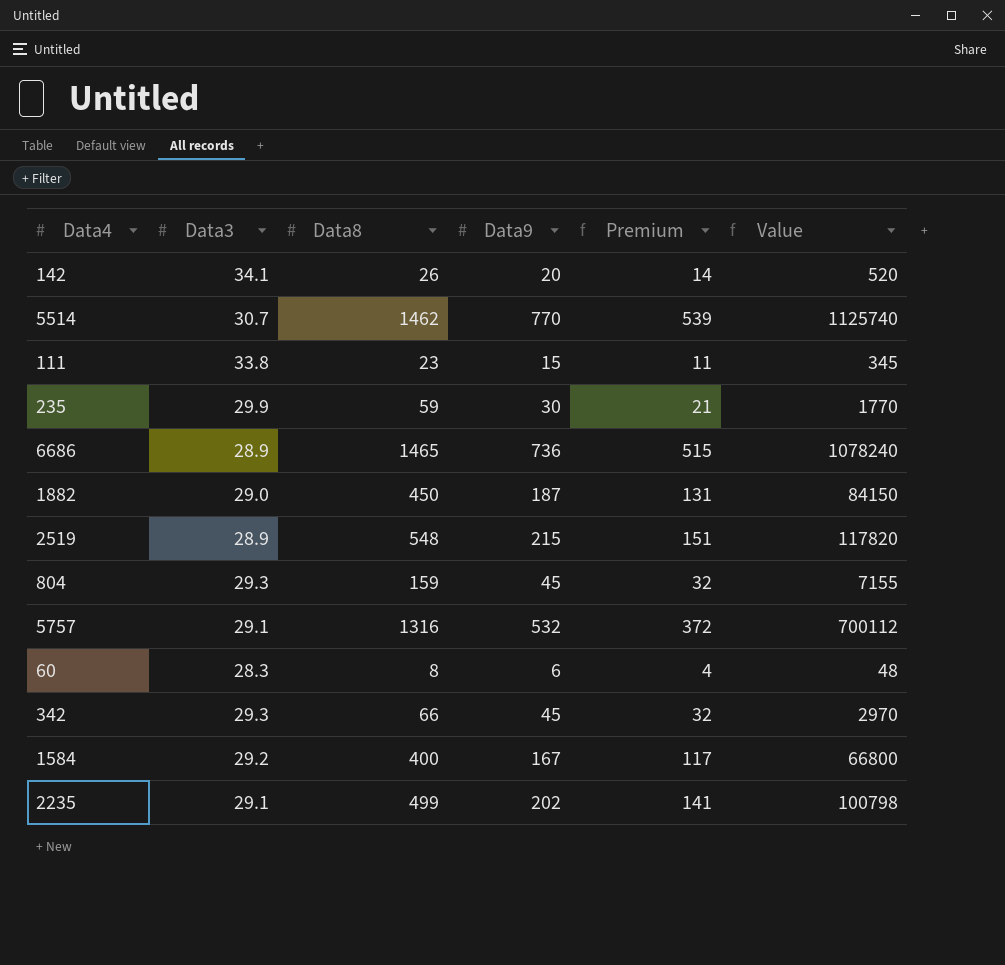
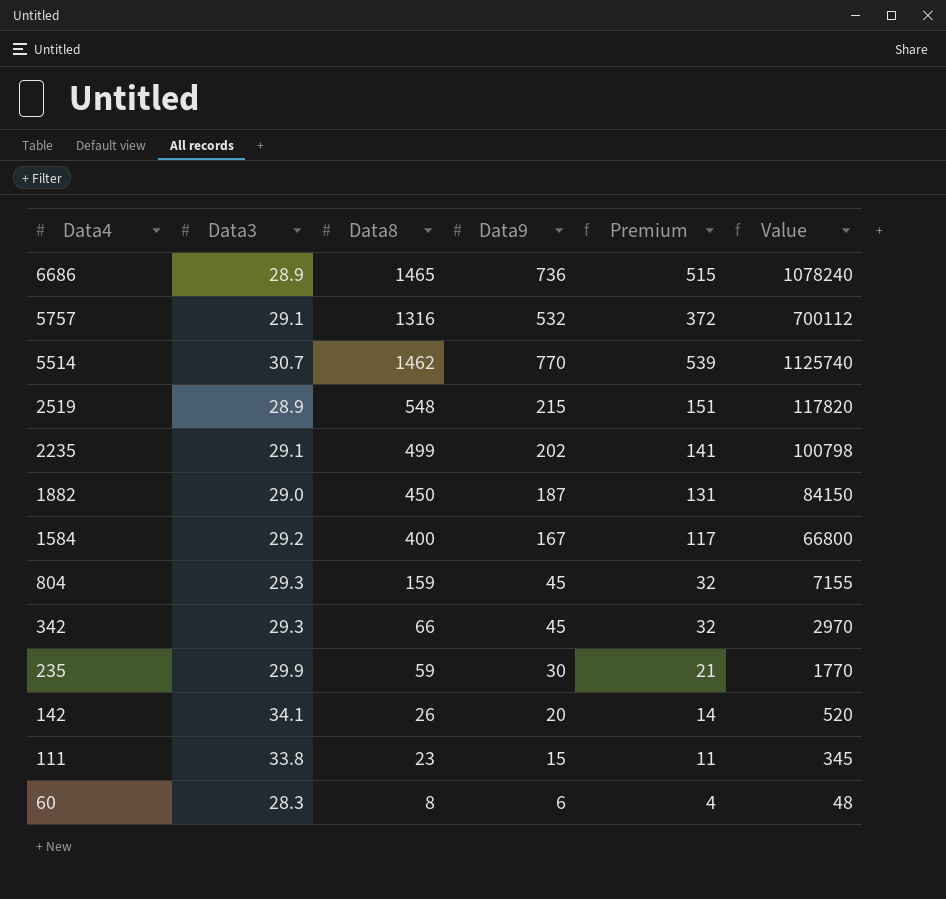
row order: none -> Data4 descending

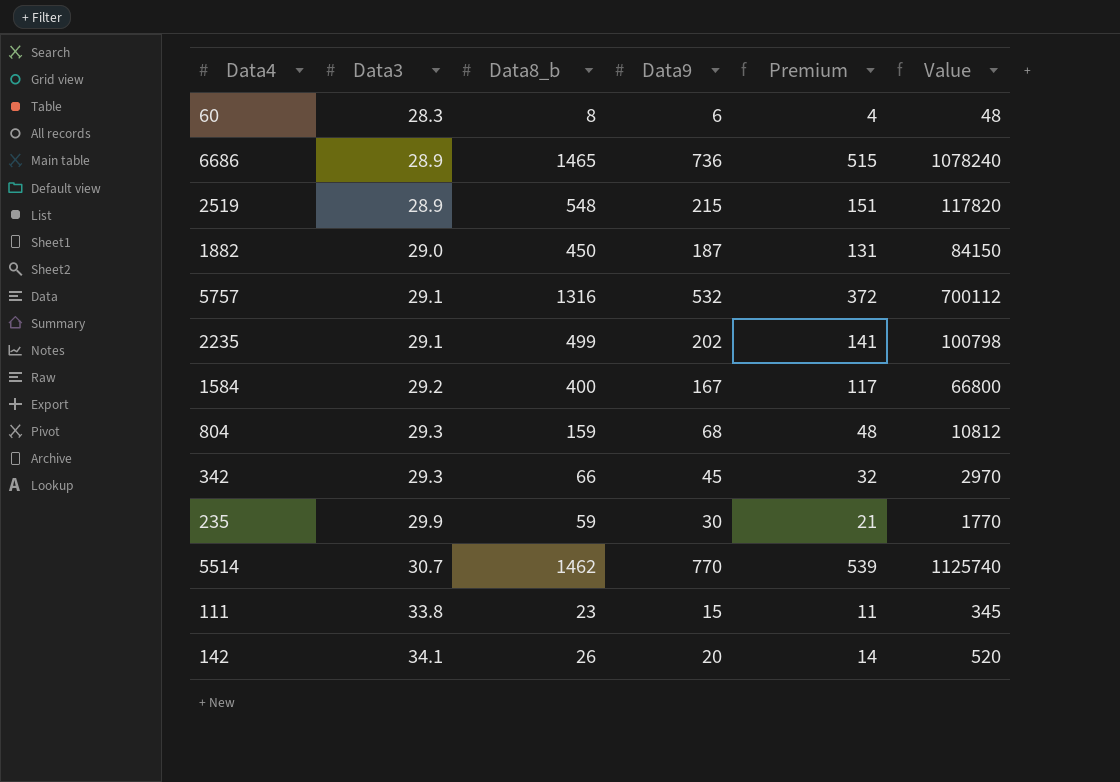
row order: Data4 descending -> Data3 ascending
column name: Data8 -> Data8_b
804 | Data9: 45 -> 68
804 | Premium: 32 -> 48
804 | Value: 7155 -> 10812

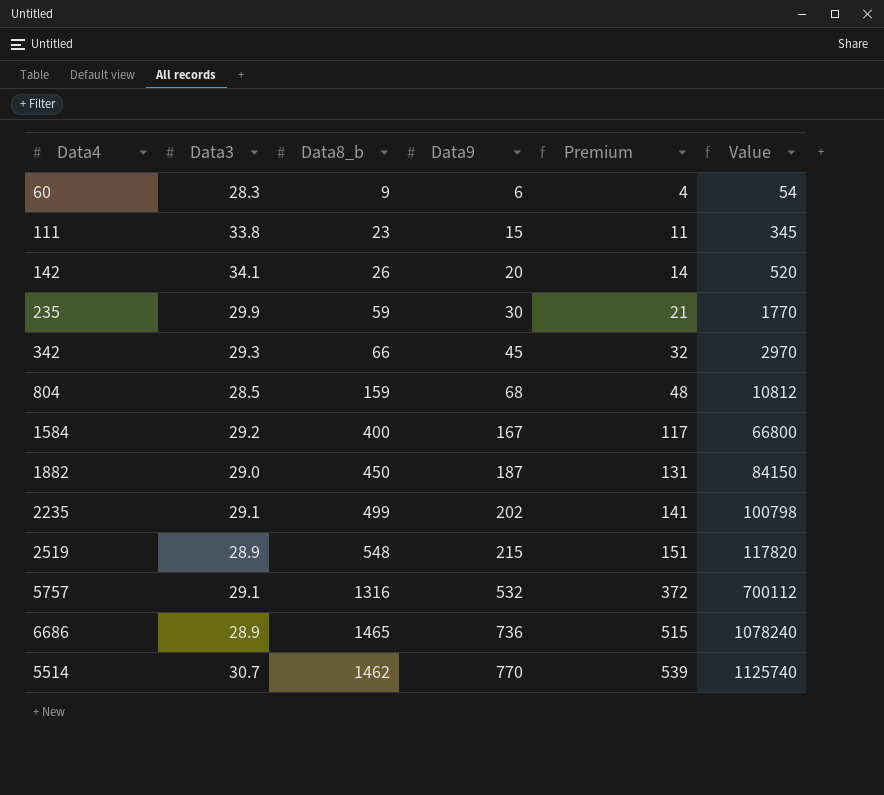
row order: Data3 ascending -> Data9 ascending
60 | Data8_b: 8 -> 9
60 | Value: 48 -> 54
804 | Data3: 29.3 -> 28.5

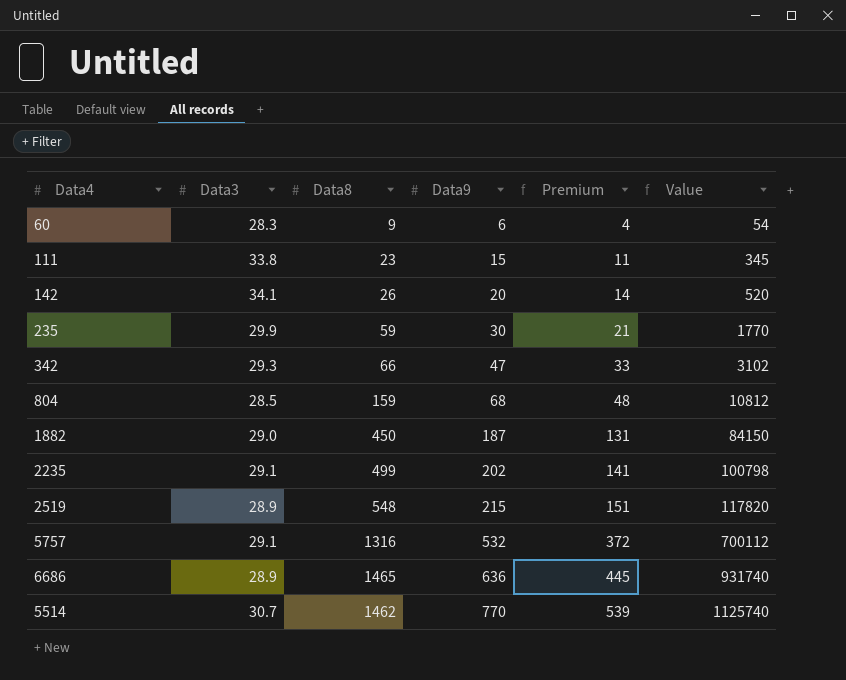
column name: Data8_b -> Data8
row 1584: 29.2 | 400 | 167 | 117 | 66800 -> none
342 | Data9: 45 -> 47
342 | Premium: 32 -> 33
342 | Value: 2970 -> 3102
6686 | Data9: 736 -> 636
6686 | Premium: 515 -> 445
6686 | Value: 1078240 -> 931740

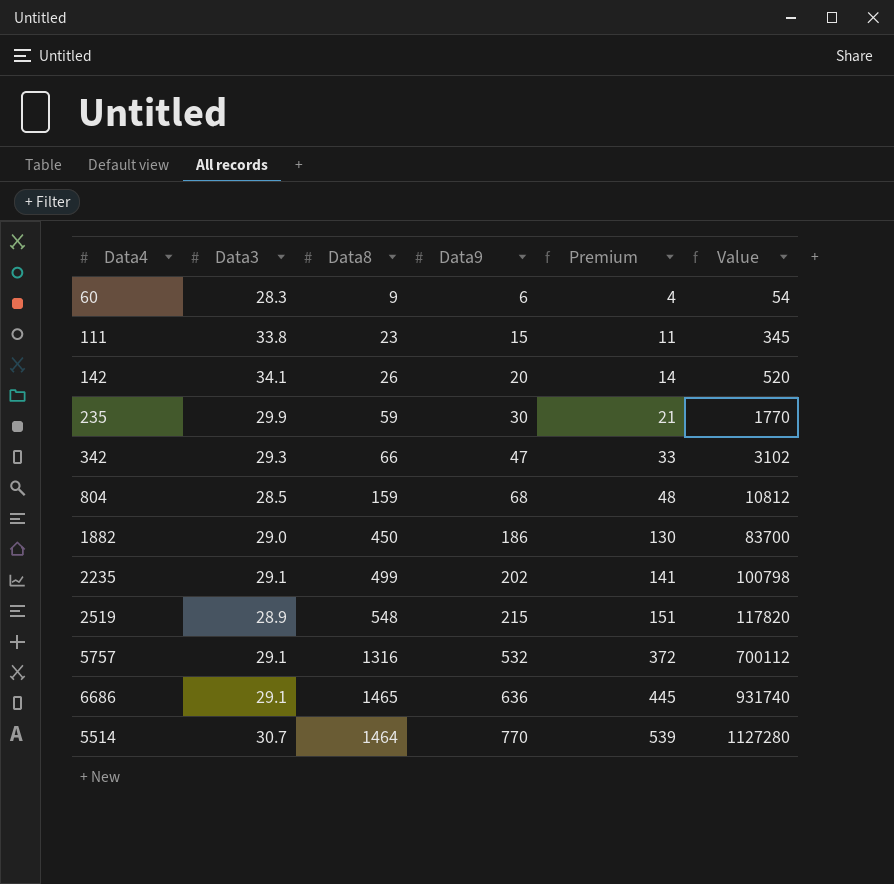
1882 | Data9: 187 -> 186
1882 | Premium: 131 -> 130
1882 | Value: 84150 -> 83700
6686 | Data3: 28.9 -> 29.1
5514 | Data8: 1462 -> 1464
5514 | Value: 1125740 -> 1127280

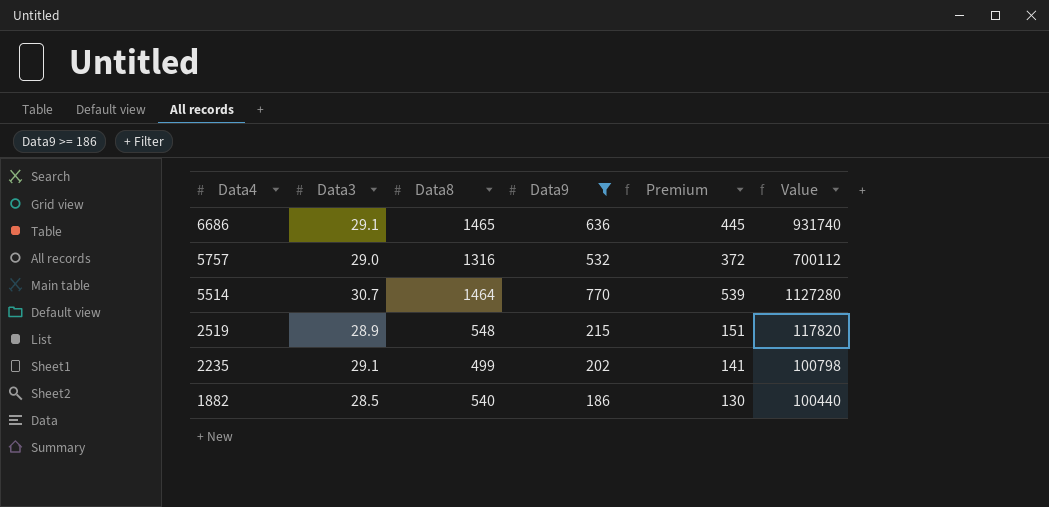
filter: none -> Data9 >= 186
row order: Data9 ascending -> Data4 descending
5757 | Data3: 29.1 -> 29.0
1882 | Data3: 29.0 -> 28.5
1882 | Data8: 450 -> 540
1882 | Value: 83700 -> 100440

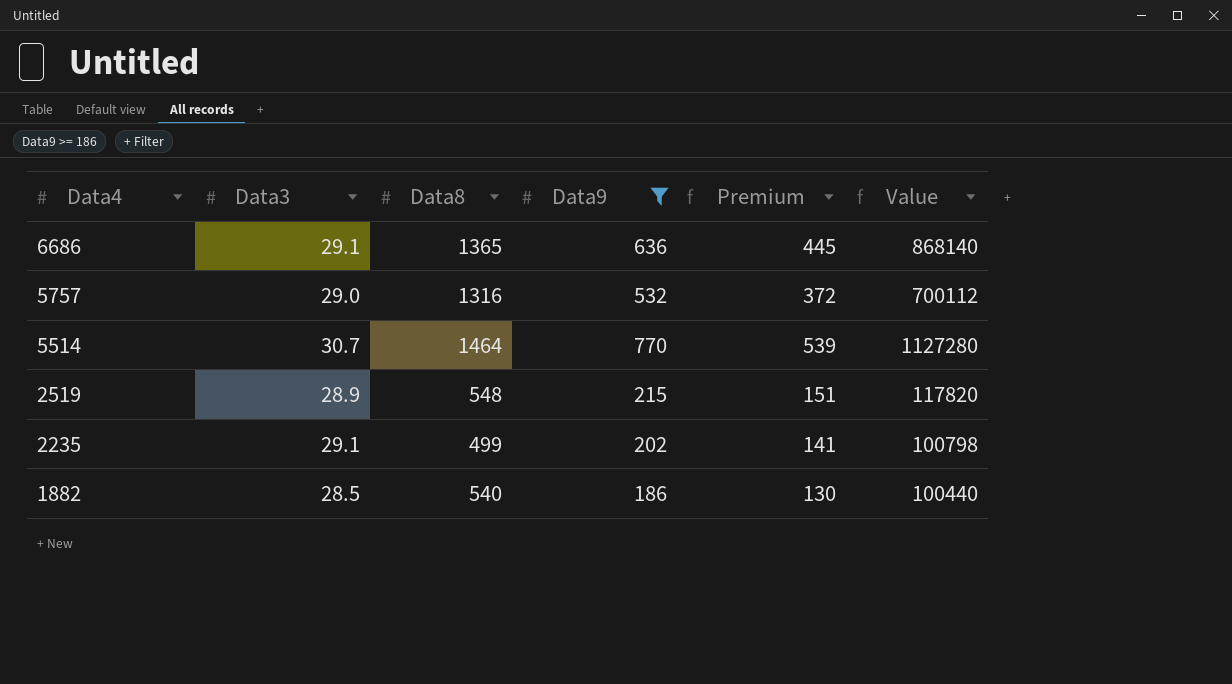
6686 | Data8: 1465 -> 1365
6686 | Value: 931740 -> 868140

